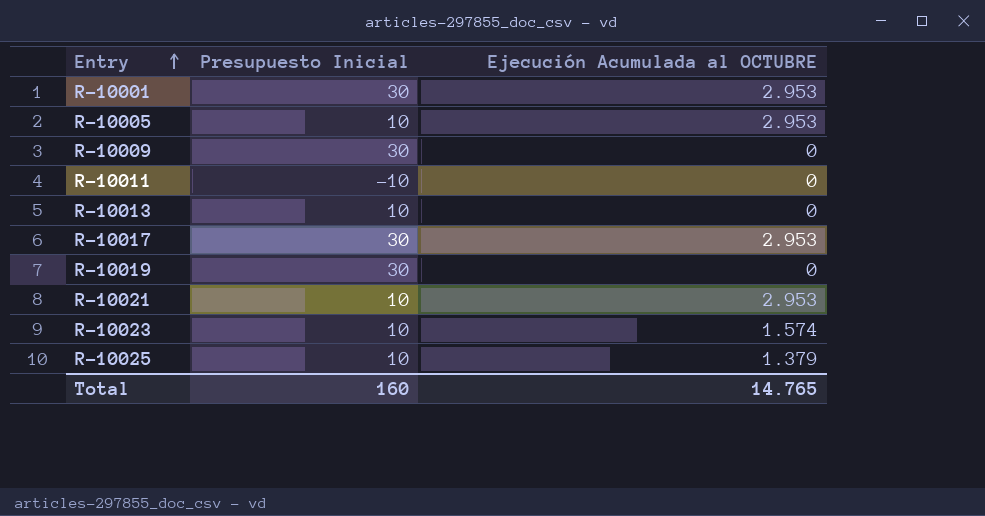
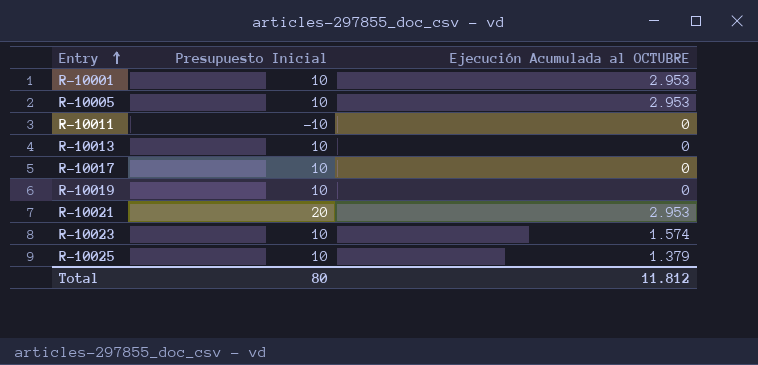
row R-10009: 30 | 0 -> none
R-10001 | Presupuesto Inicial: 30 -> 10
R-10017 | Presupuesto Inicial: 30 -> 10
R-10017 | Ejecución Acumulada al OCTUBRE: 2.953 -> 0
R-10019 | Presupuesto Inicial: 30 -> 10
R-10021 | Presupuesto Inicial: 10 -> 20
Total | Presupuesto Inicial: 160 -> 80
Total | Ejecución Acumulada al OCTUBRE: 14.765 -> 11.812

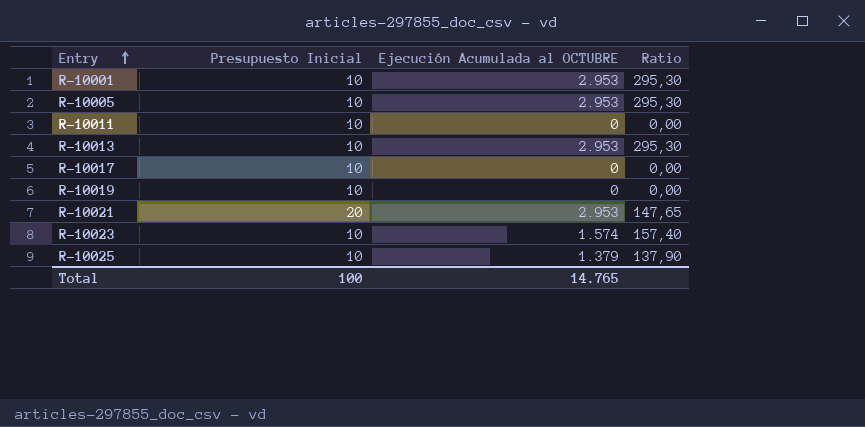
column Ratio | formula: none -> [Ejecución Acumulada al OCTUBRE] / [Presupuesto Inicial]
R-10011 | Presupuesto Inicial: -10 -> 10
R-10013 | Ejecución Acumulada al OCTUBRE: 0 -> 2.953
Total | Presupuesto Inicial: 80 -> 100
Total | Ejecución Acumulada al OCTUBRE: 11.812 -> 14.765

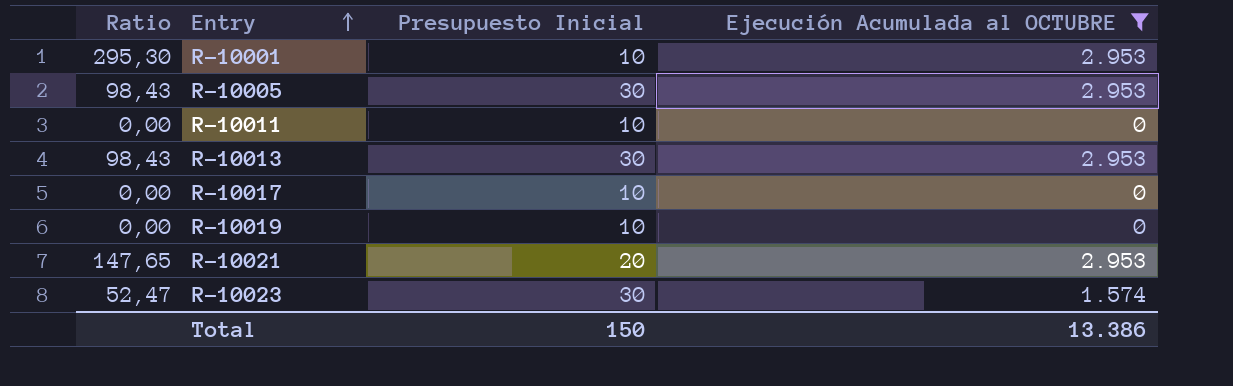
filter: none -> Ejecución Acumulada al OCTUBRE != 1.379
column Ratio | position: 4 -> 1
R-10005 | Ratio: 295,30 -> 98,43
R-10005 | Presupuesto Inicial: 10 -> 30
R-10013 | Ratio: 295,30 -> 98,43
R-10013 | Presupuesto Inicial: 10 -> 30
R-10023 | Ratio: 157,40 -> 52,47
R-10023 | Presupuesto Inicial: 10 -> 30
Total | Presupuesto Inicial: 100 -> 150
Total | Ejecución Acumulada al OCTUBRE: 14.765 -> 13.386

